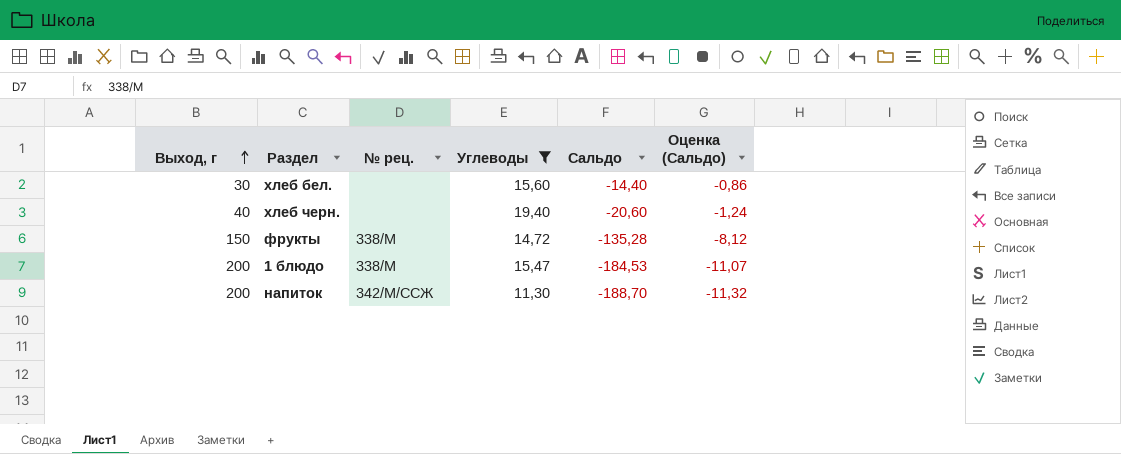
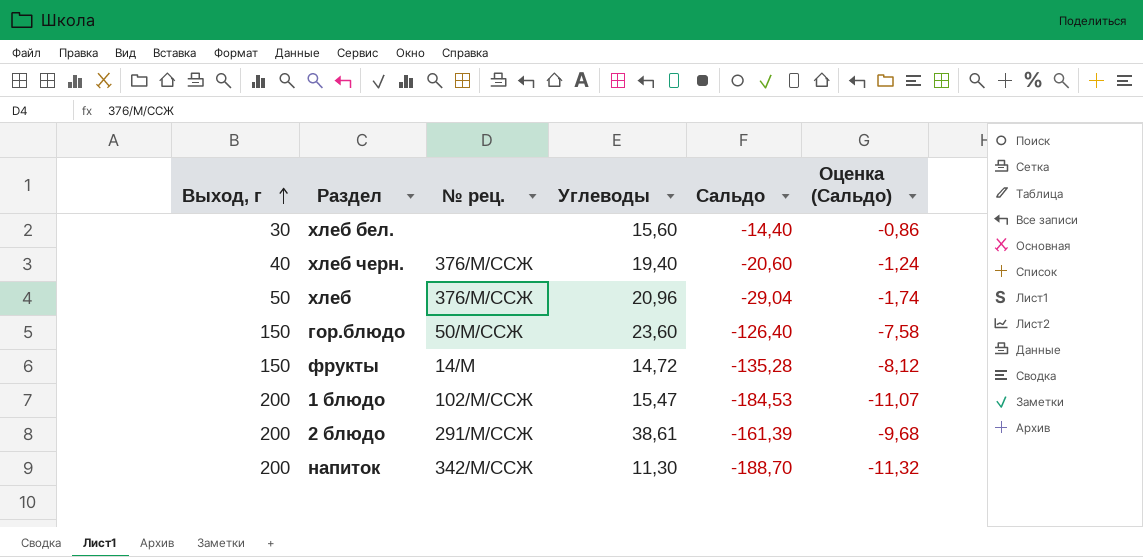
filter: Углеводы <= 19,40 -> none
хлеб черн. | № рец.: none -> 376/М/ССЖ
фрукты | № рец.: 338/М -> 14/М
1 блюдо | № рец.: 338/М -> 102/М/ССЖ

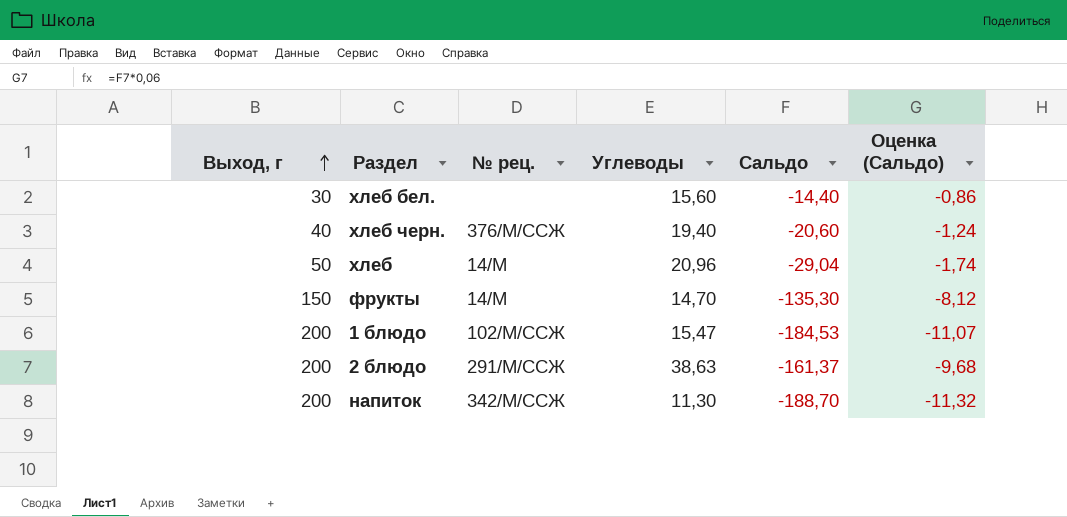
row гор.блюдо: 150 | 50/М/ССЖ | 23,60 | -126,40 | -7,58 -> none
хлеб | № рец.: 376/М/ССЖ -> 14/М
фрукты | Углеводы: 14,72 -> 14,70
фрукты | Сальдо: -135,28 -> -135,30
2 блюдо | Углеводы: 38,61 -> 38,63
2 блюдо | Сальдо: -161,39 -> -161,37

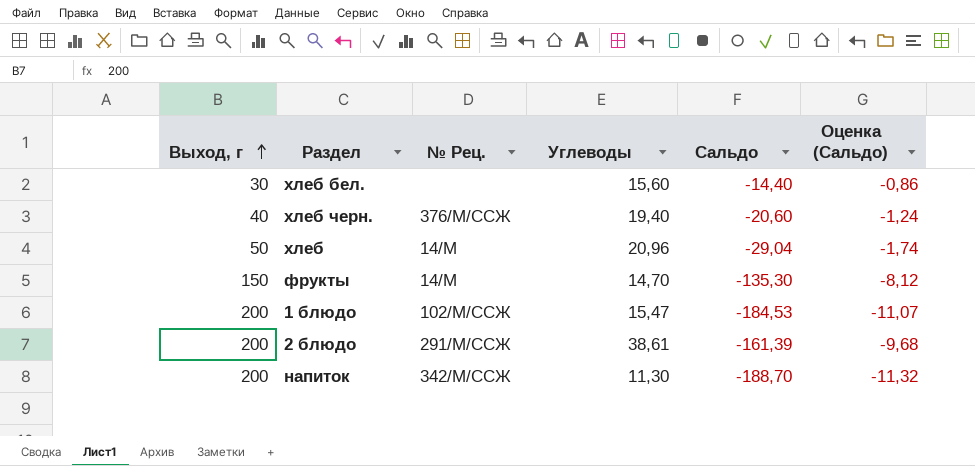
column name: № рец. -> № Рец.
2 блюдо | Углеводы: 38,63 -> 38,61
2 блюдо | Сальдо: -161,37 -> -161,39

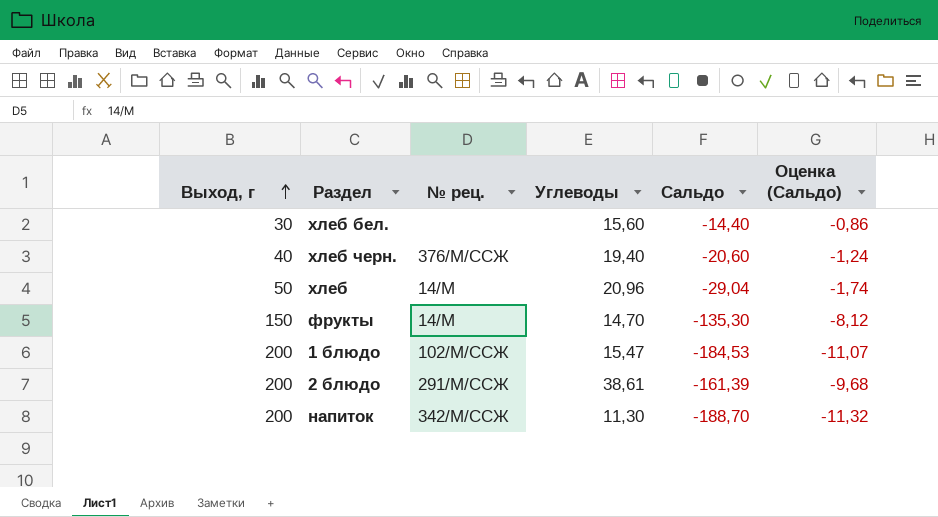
column name: № Рец. -> № рец.

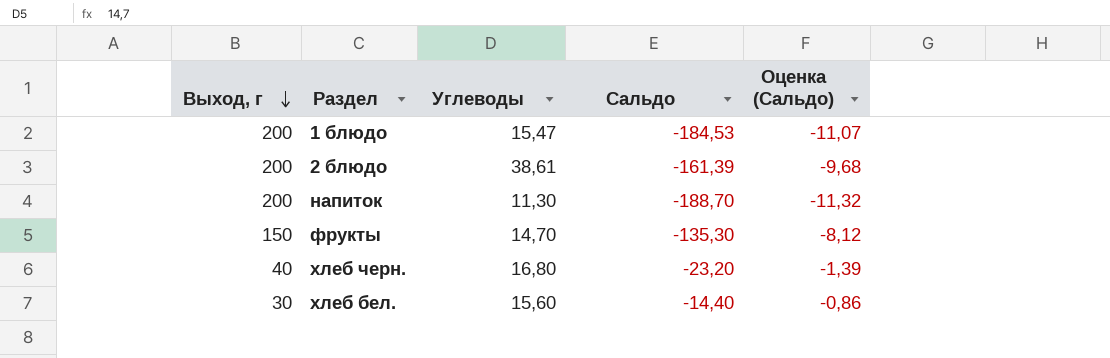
row order: Выход, г ascending -> Выход, г descending
column № рец. | position: 3 -> none
row хлеб: 50 | 14/М | 20,96 | -29,04 | -1,74 -> none
хлеб черн. | Углеводы: 19,40 -> 16,80
хлеб черн. | Сальдо: -20,60 -> -23,20
хлеб черн. | Оценка (Сальдо): -1,24 -> -1,39

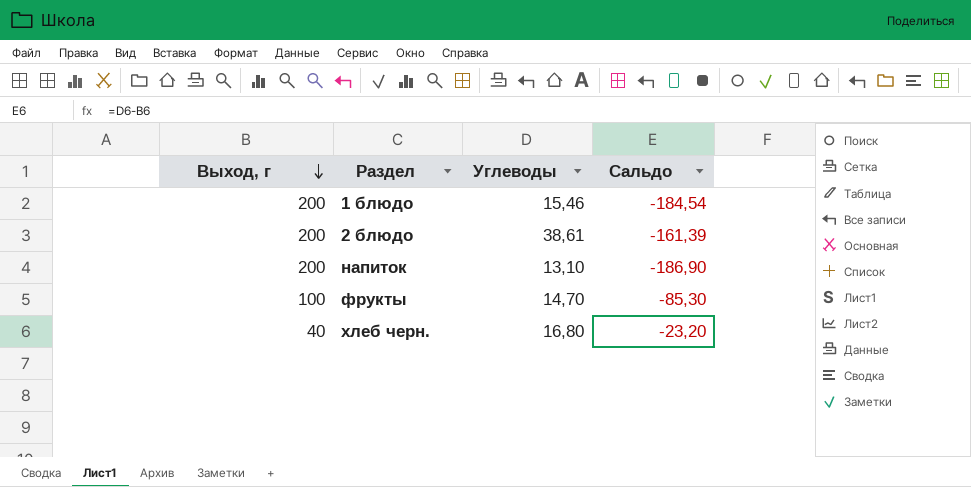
column Оценка (Сальдо) | formula: [Сальдо] * 0,06 -> none
row хлеб бел.: 30 | 15,60 | -14,40 | -0,86 -> none
1 блюдо | Углеводы: 15,47 -> 15,46
1 блюдо | Сальдо: -184,53 -> -184,54
напиток | Углеводы: 11,30 -> 13,10
напиток | Сальдо: -188,70 -> -186,90
фрукты | Выход, г: 150 -> 100
фрукты | Сальдо: -135,30 -> -85,30

